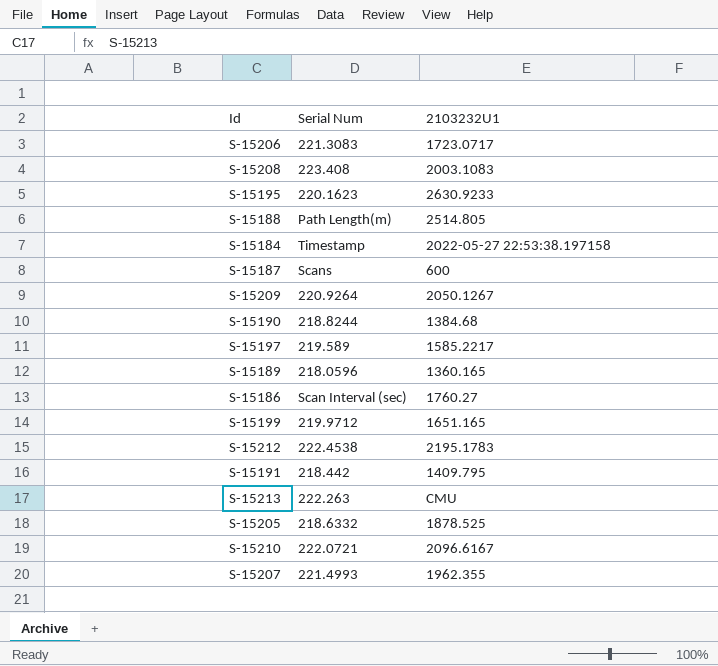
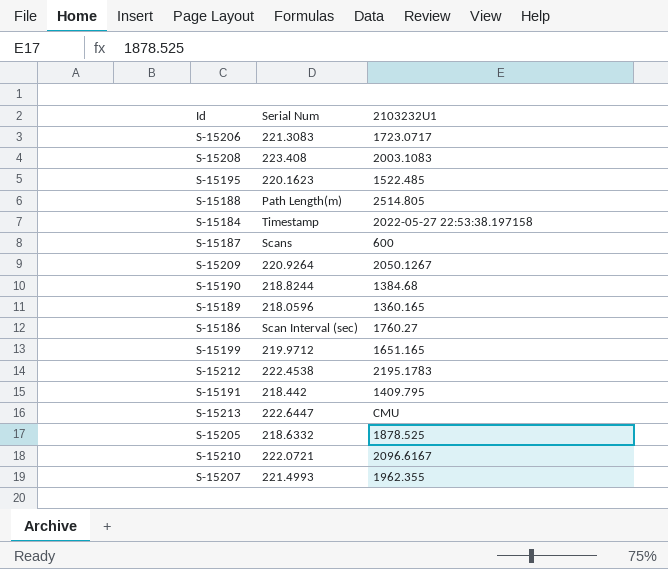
row S-15197: 219.589 | 1585.2217 -> none
S-15195 | 2103232U1: 2630.9233 -> 1522.485
S-15213 | Serial Num: 222.263 -> 222.6447

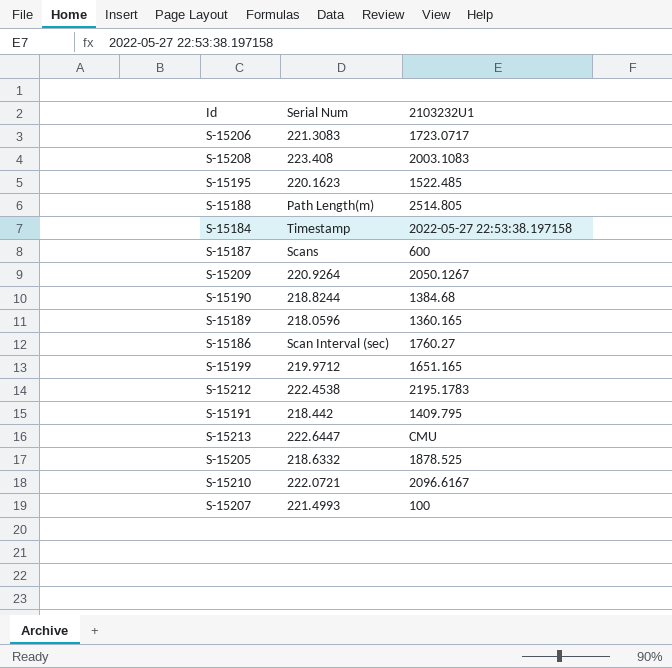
S-15207 | 2103232U1: 1962.355 -> 100

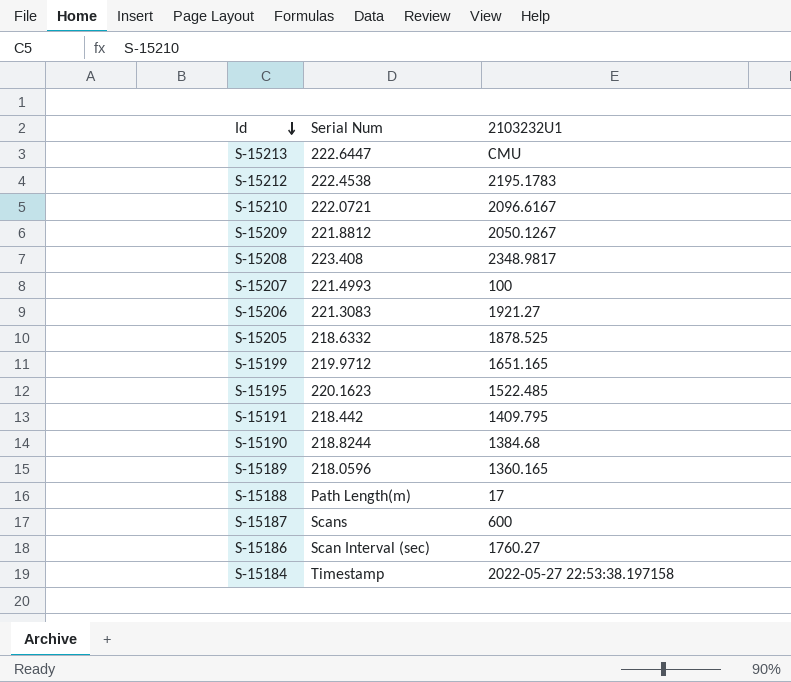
row order: none -> Id descending
S-15209 | Serial Num: 220.9264 -> 221.8812
S-15208 | 2103232U1: 2003.1083 -> 2348.9817
S-15206 | 2103232U1: 1723.0717 -> 1921.27
S-15188 | 2103232U1: 2514.805 -> 17

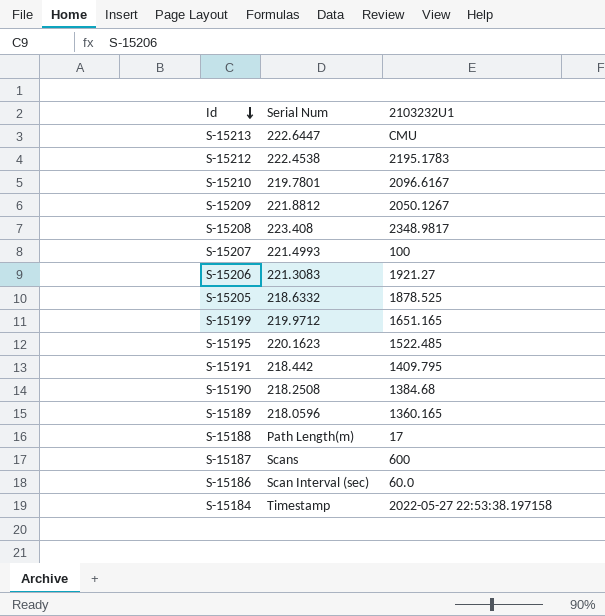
S-15210 | Serial Num: 222.0721 -> 219.7801
S-15190 | Serial Num: 218.8244 -> 218.2508
S-15186 | 2103232U1: 1760.27 -> 60.0

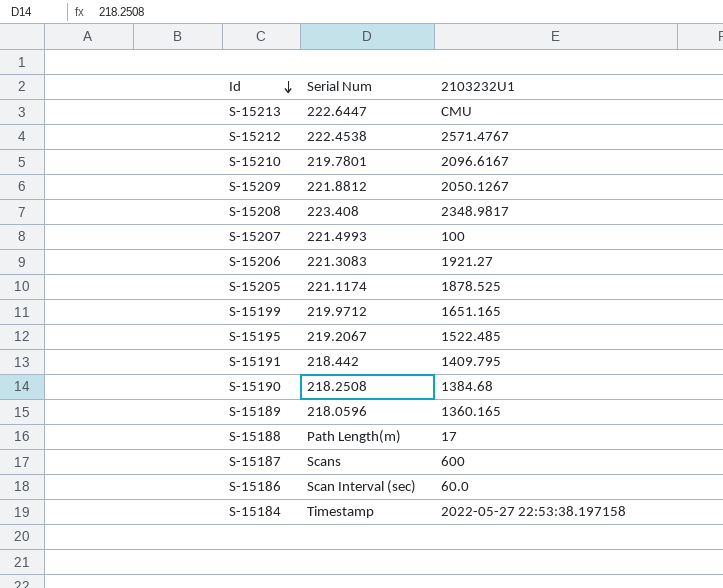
S-15212 | 2103232U1: 2195.1783 -> 2571.4767
S-15205 | Serial Num: 218.6332 -> 221.1174
S-15195 | Serial Num: 220.1623 -> 219.2067

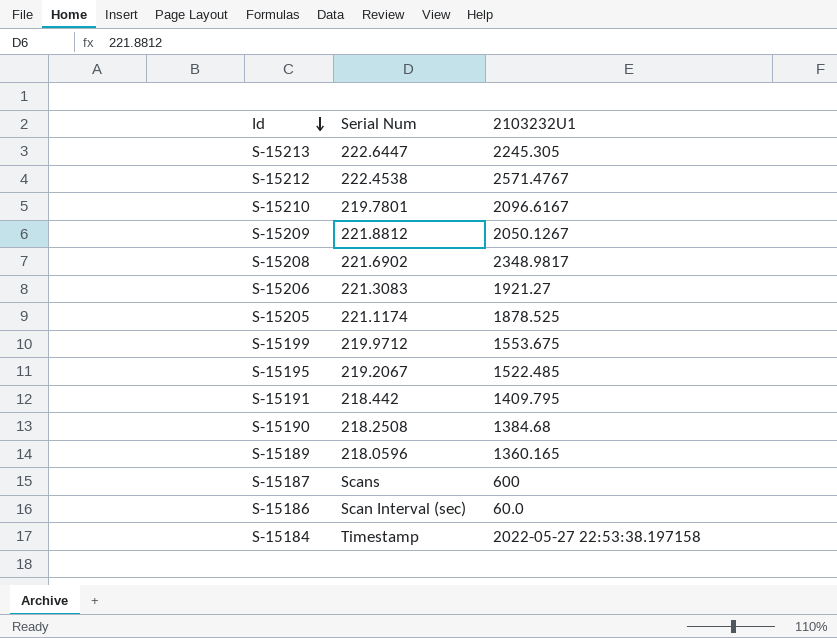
row S-15207: 221.4993 | 100 -> none
row S-15188: Path Length(m) | 17 -> none
S-15213 | 2103232U1: CMU -> 2245.305
S-15208 | Serial Num: 223.408 -> 221.6902
S-15199 | 2103232U1: 1651.165 -> 1553.675

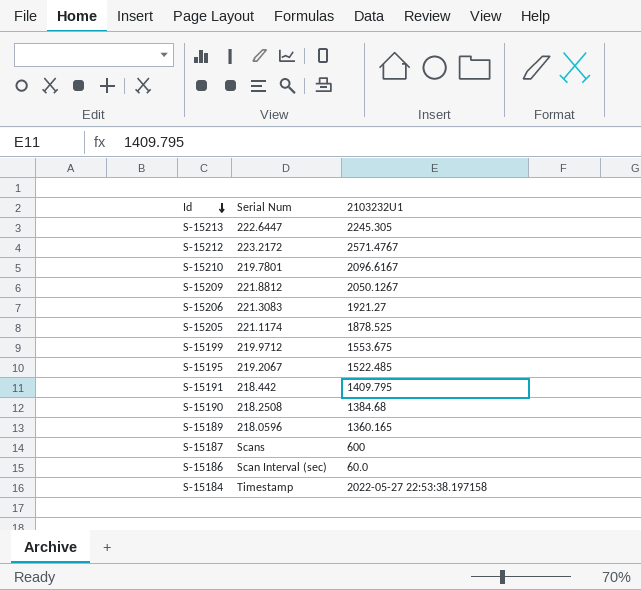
row S-15208: 221.6902 | 2348.9817 -> none
S-15212 | Serial Num: 222.4538 -> 223.2172

